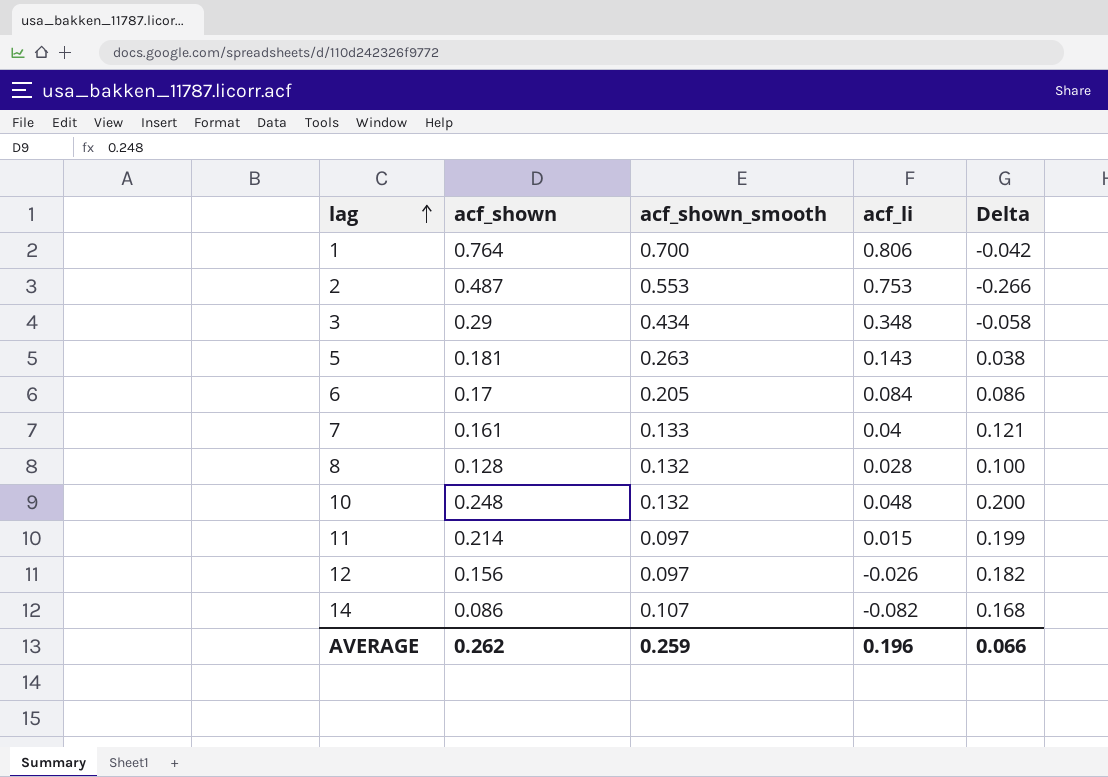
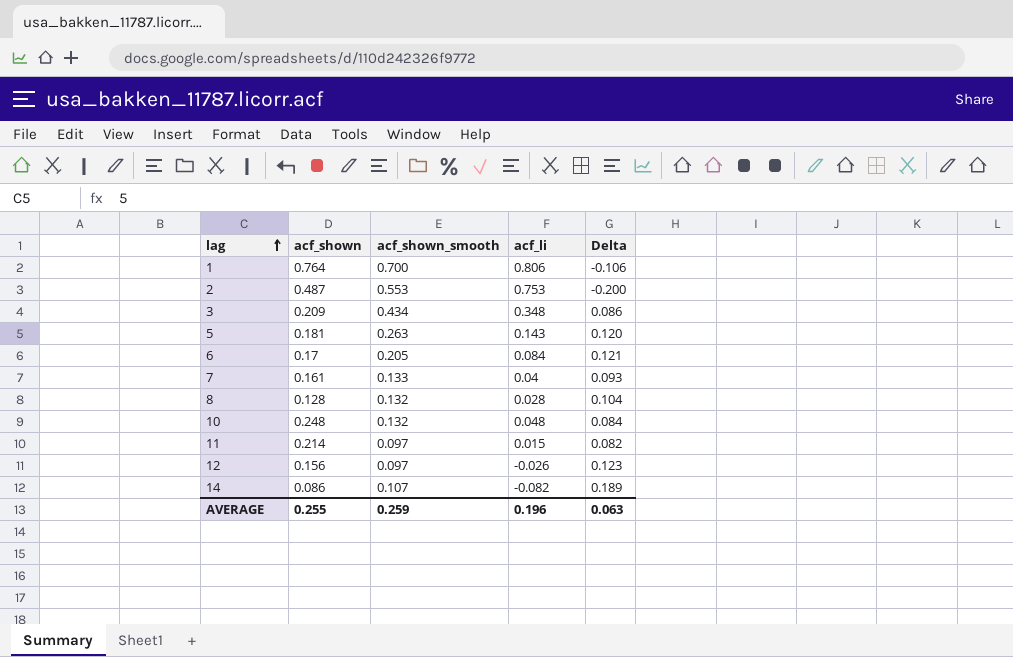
column Delta | formula: [acf_shown] - [acf_li] -> [acf_shown_smooth] - [acf_li]
3 | acf_shown: 0.29 -> 0.209
AVERAGE | acf_shown: 0.262 -> 0.255
AVERAGE | Delta: 0.066 -> 0.063

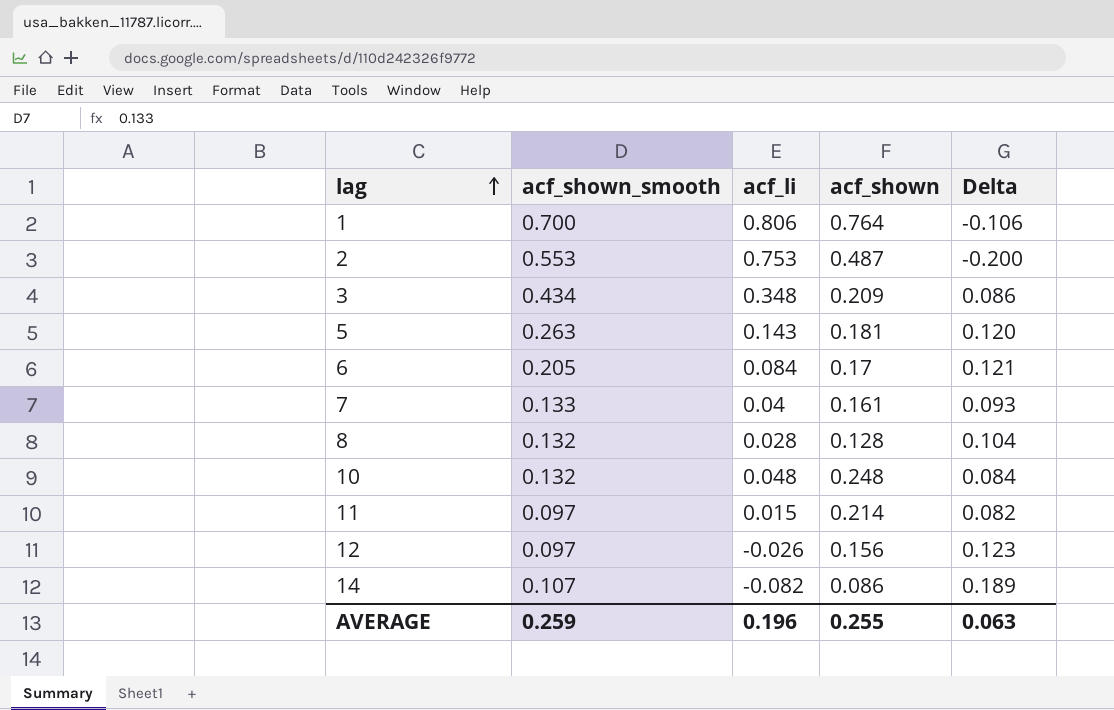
column acf_shown | position: 2 -> 4

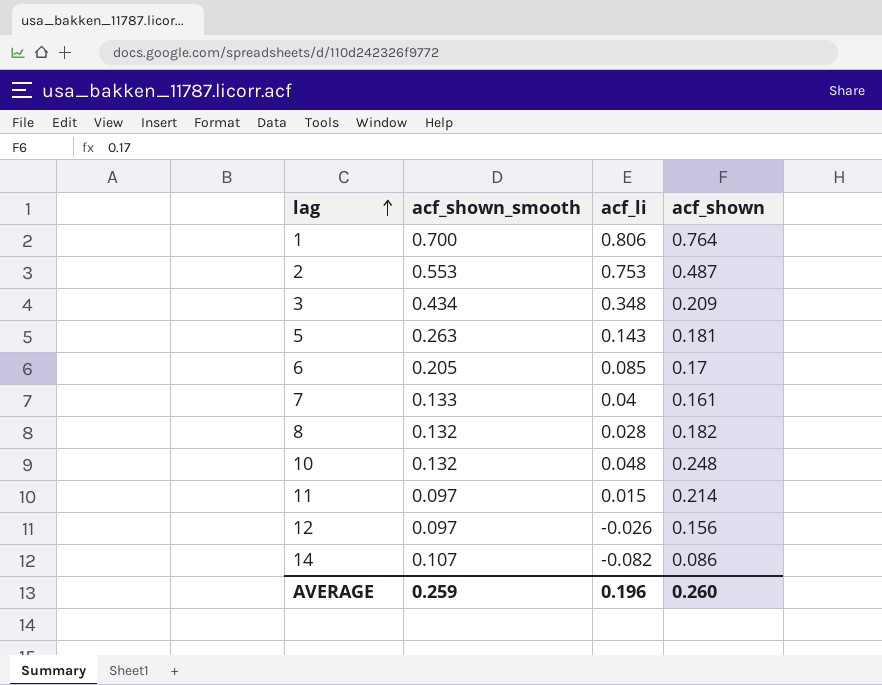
column Delta | formula: [acf_shown_smooth] - [acf_li] -> none
6 | acf_li: 0.084 -> 0.085
8 | acf_shown: 0.128 -> 0.182
AVERAGE | acf_shown: 0.255 -> 0.260

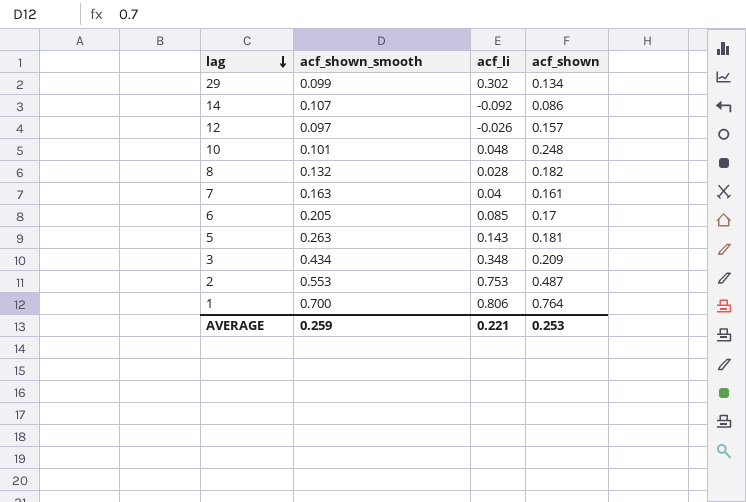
row order: lag ascending -> lag descending
row 11: 0.097 | 0.015 | 0.214 -> none
row 29: none -> 0.099 | 0.302 | 0.134
14 | acf_li: -0.082 -> -0.092
12 | acf_shown: 0.156 -> 0.157
10 | acf_shown_smooth: 0.132 -> 0.101
7 | acf_shown_smooth: 0.133 -> 0.163
AVERAGE | acf_li: 0.196 -> 0.221
AVERAGE | acf_shown: 0.260 -> 0.253

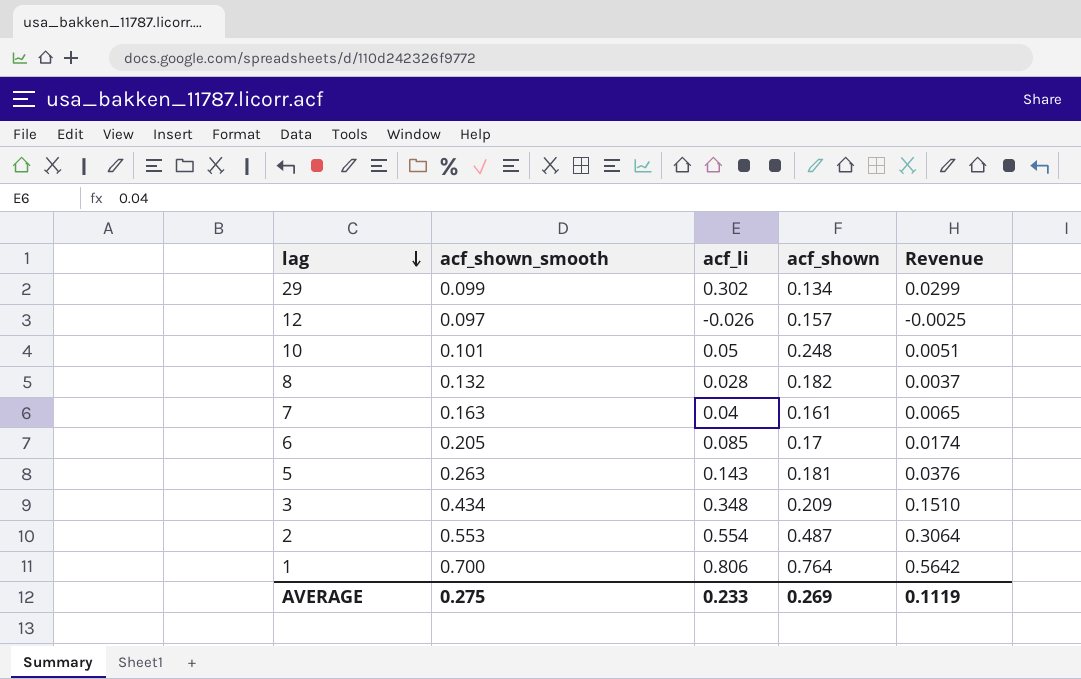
column Revenue | formula: none -> [acf_shown_smooth] * [acf_li]
row 14: 0.107 | -0.092 | 0.086 -> none
10 | acf_li: 0.048 -> 0.05
2 | acf_li: 0.753 -> 0.554
AVERAGE | acf_shown_smooth: 0.259 -> 0.275
AVERAGE | acf_li: 0.221 -> 0.233
AVERAGE | acf_shown: 0.253 -> 0.269

